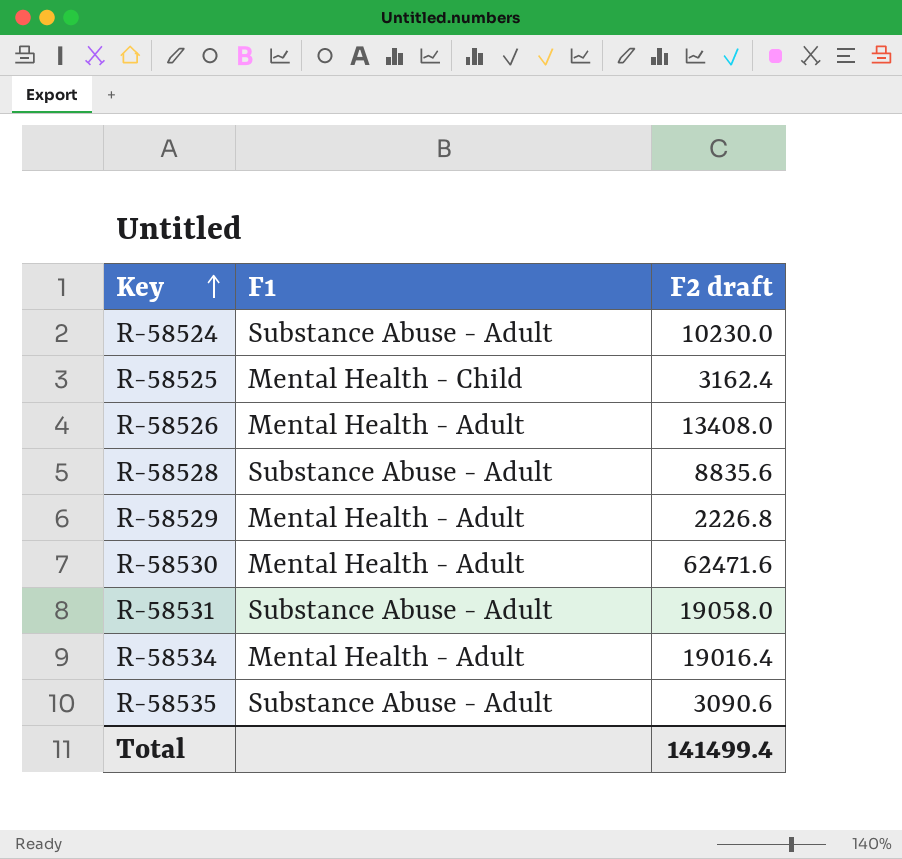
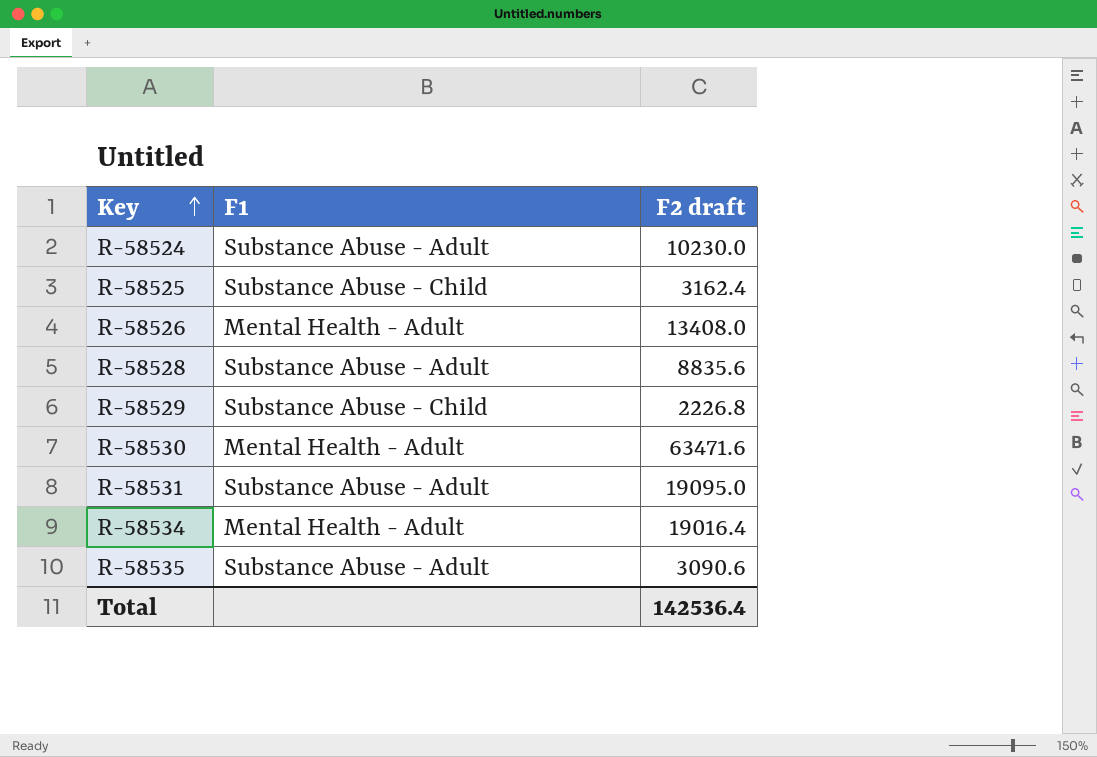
R-58525 | F1: Mental Health - Child -> Substance Abuse - Child
R-58529 | F1: Mental Health - Adult -> Substance Abuse - Child
R-58530 | F2 draft: 62471.6 -> 63471.6
R-58531 | F2 draft: 19058.0 -> 19095.0
Total | F2 draft: 141499.4 -> 142536.4

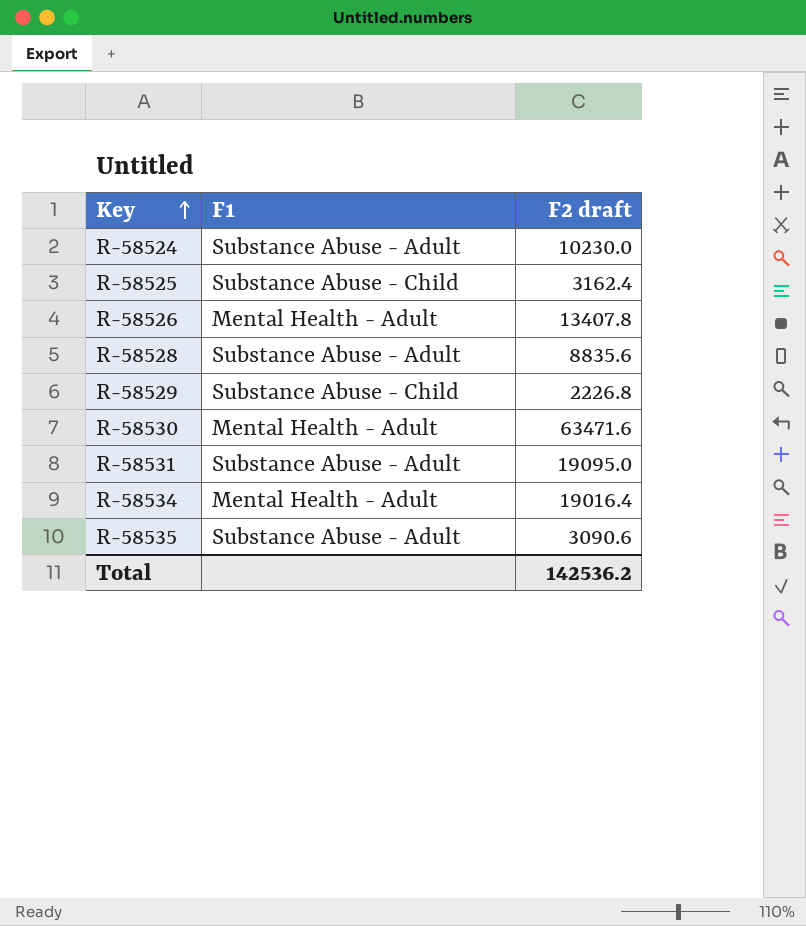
R-58526 | F2 draft: 13408.0 -> 13407.8
Total | F2 draft: 142536.4 -> 142536.2

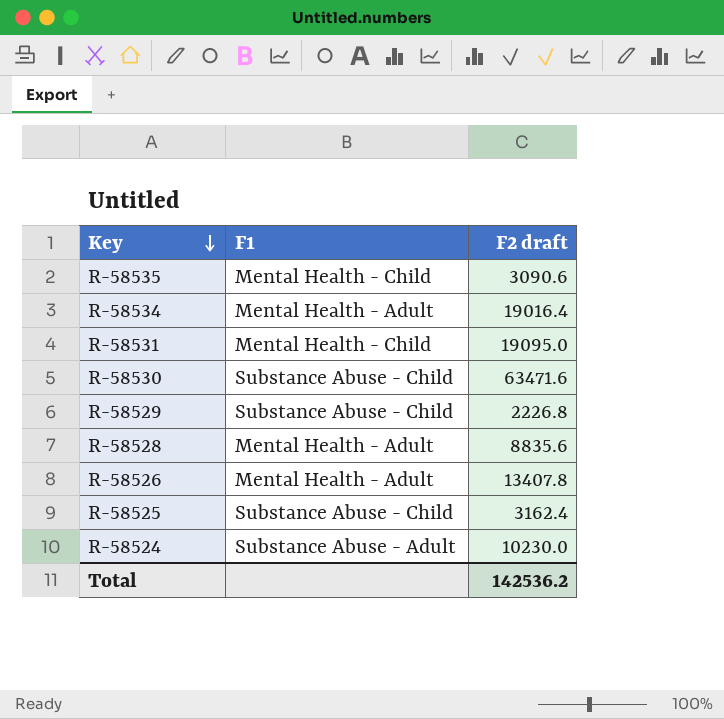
row order: Key ascending -> Key descending
R-58535 | F1: Substance Abuse - Adult -> Mental Health - Child
R-58531 | F1: Substance Abuse - Adult -> Mental Health - Child
R-58530 | F1: Mental Health - Adult -> Substance Abuse - Child
R-58528 | F1: Substance Abuse - Adult -> Mental Health - Adult

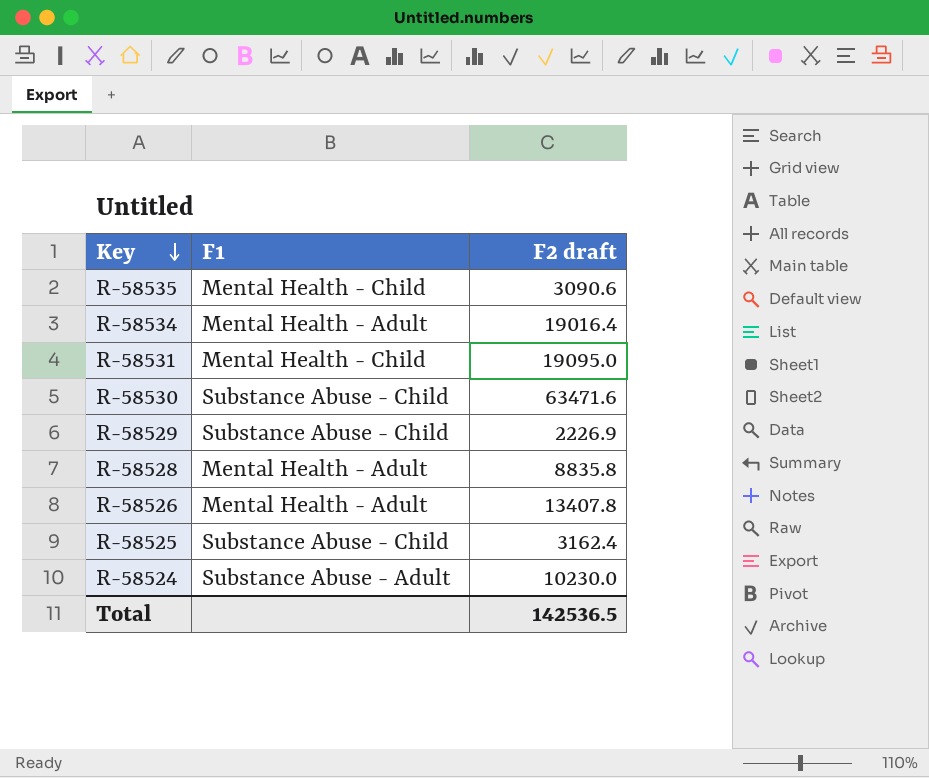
R-58529 | F2 draft: 2226.8 -> 2226.9
R-58528 | F2 draft: 8835.6 -> 8835.8
Total | F2 draft: 142536.2 -> 142536.5

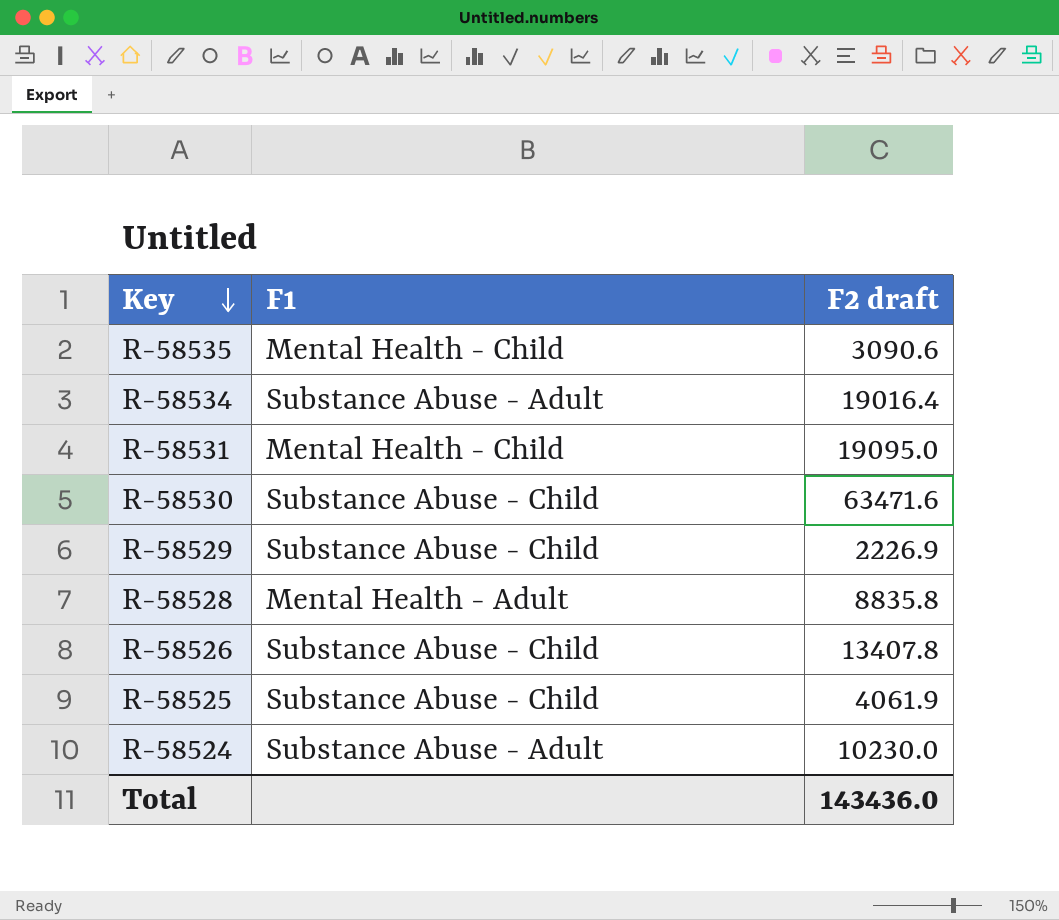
R-58534 | F1: Mental Health - Adult -> Substance Abuse - Adult
R-58526 | F1: Mental Health - Adult -> Substance Abuse - Child
R-58525 | F2 draft: 3162.4 -> 4061.9
Total | F2 draft: 142536.5 -> 143436.0

